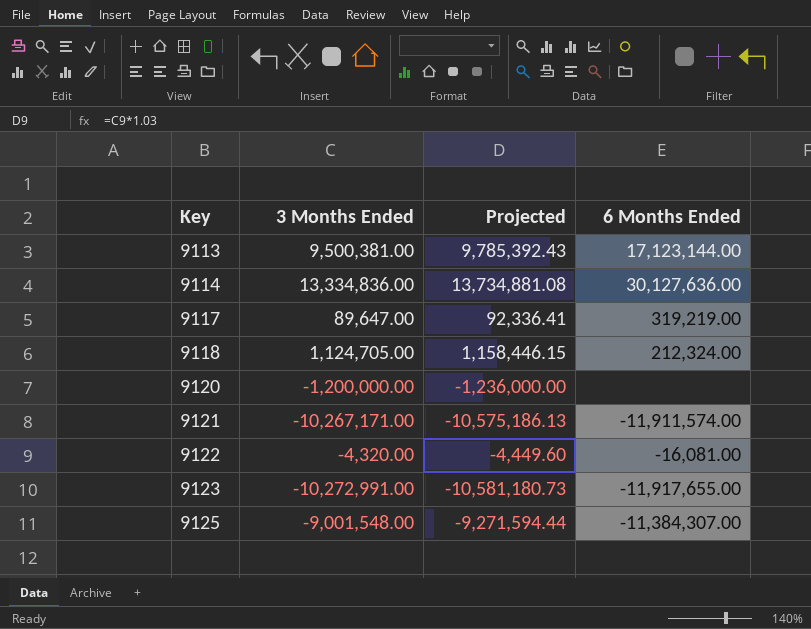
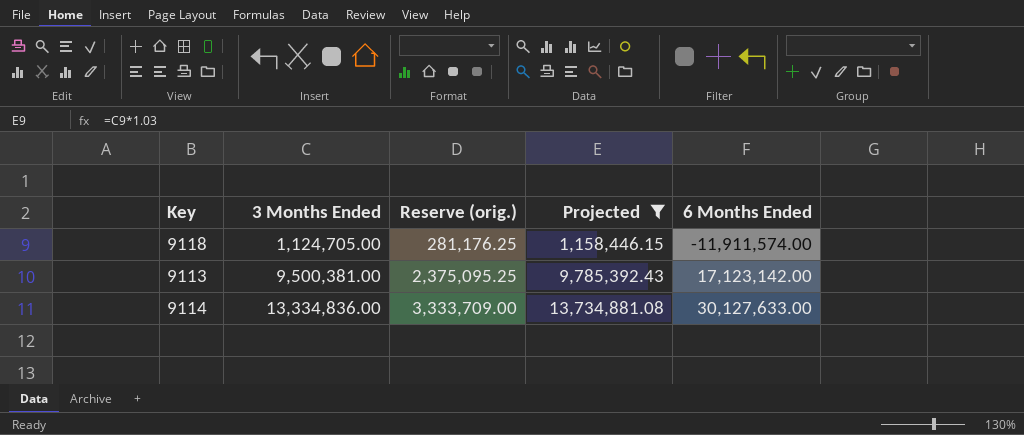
filter: none -> Projected >= 1,158,446.15
row order: Key ascending -> 3 Months Ended ascending
column Reserve (orig.) | formula: none -> [3 Months Ended] * 0.25
9118 | 6 Months Ended: 212,324.00 -> -11,911,574.00
9113 | 6 Months Ended: 17,123,144.00 -> 17,123,142.00
9114 | 6 Months Ended: 30,127,636.00 -> 30,127,633.00

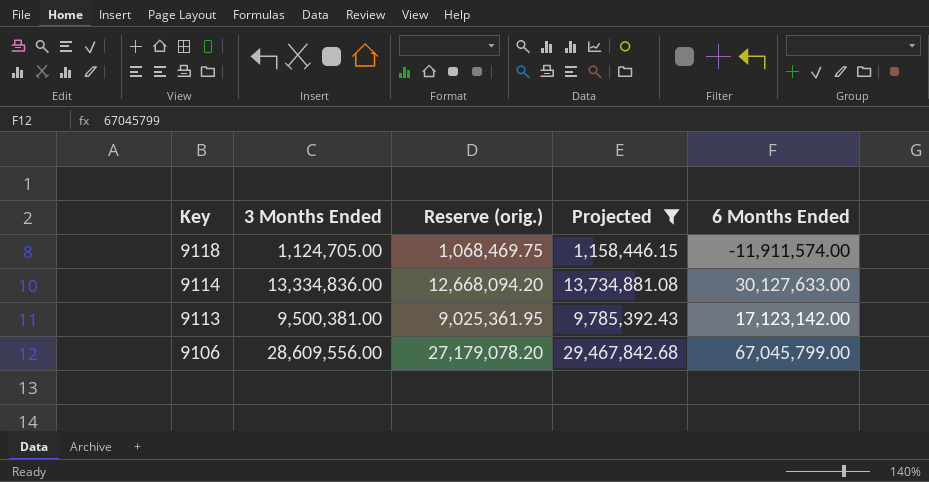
row order: 3 Months Ended ascending -> Key descending
column Reserve (orig.) | formula: [3 Months Ended] * 0.25 -> [3 Months Ended] * 0.95
row 9106: none -> 28,609,556.00 | 27,179,078.20 | 29,467,842.68 | 67,045,799.00

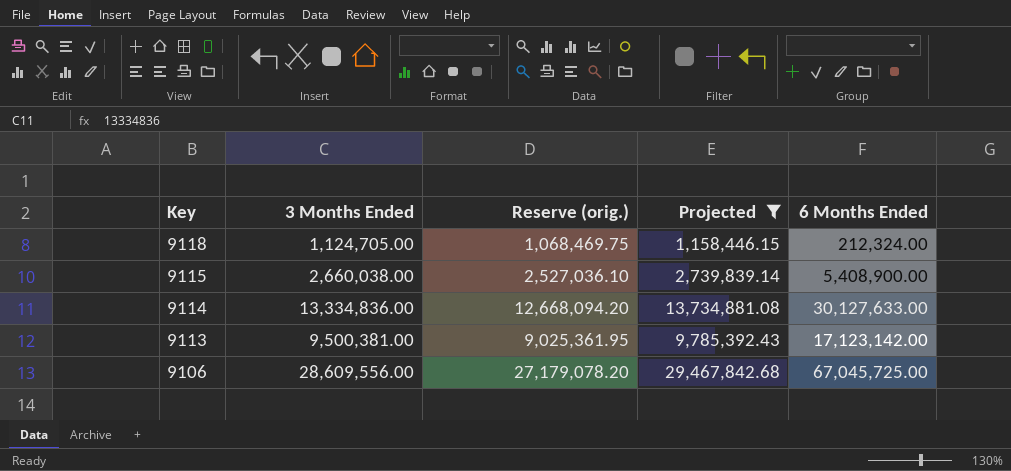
9118 | 6 Months Ended: -11,911,574.00 -> 212,324.00
row 9115: none -> 2,660,038.00 | 2,527,036.10 | 2,739,839.14 | 5,408,900.00
9106 | 6 Months Ended: 67,045,799.00 -> 67,045,725.00

